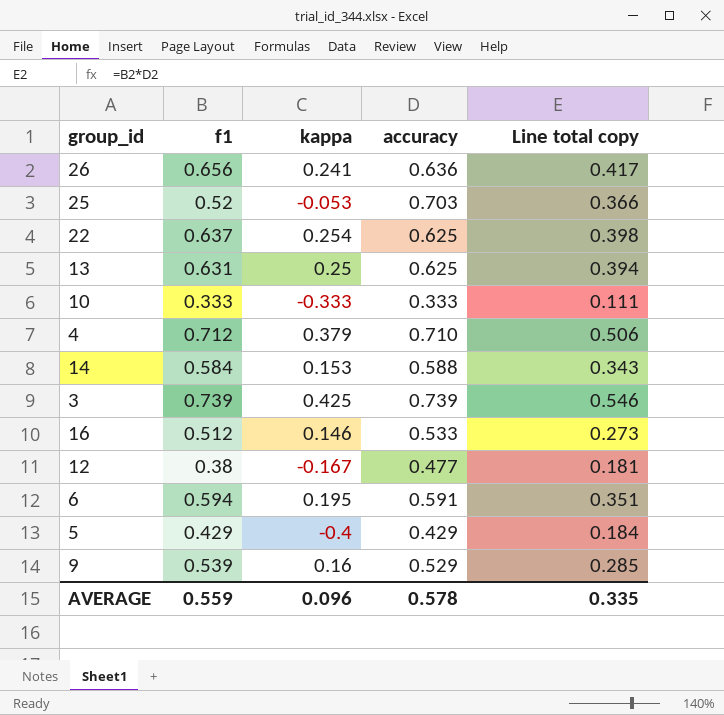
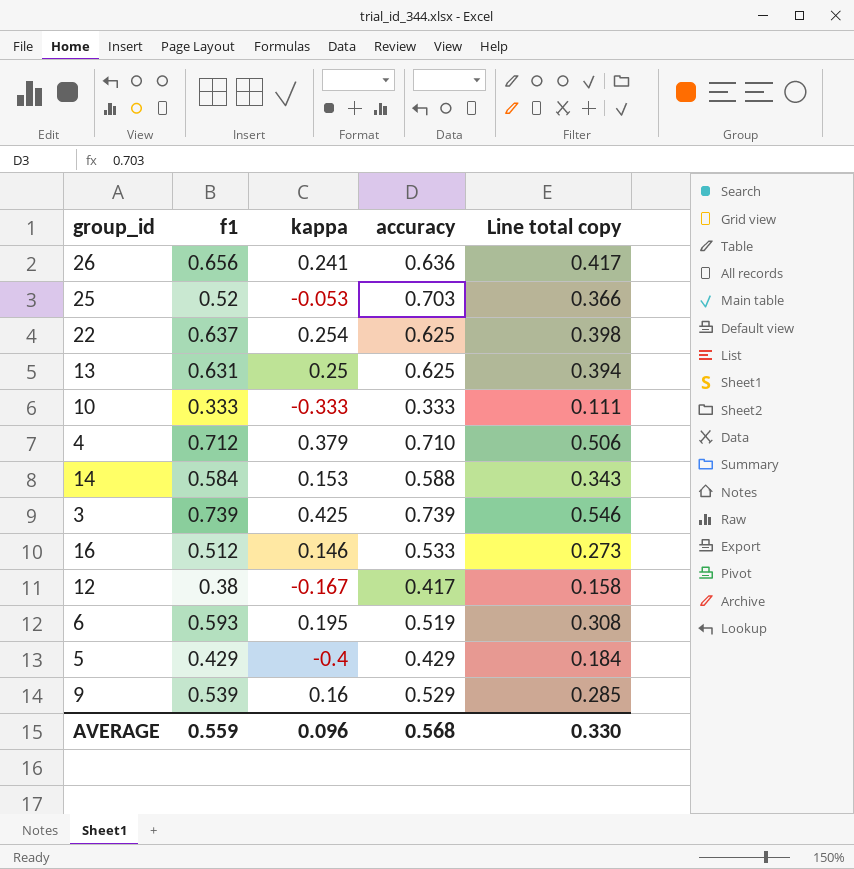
12 | accuracy: 0.477 -> 0.417
12 | Line total copy: 0.181 -> 0.158
6 | f1: 0.594 -> 0.593
6 | accuracy: 0.591 -> 0.519
6 | Line total copy: 0.351 -> 0.308
AVERAGE | accuracy: 0.578 -> 0.568
AVERAGE | Line total copy: 0.335 -> 0.330

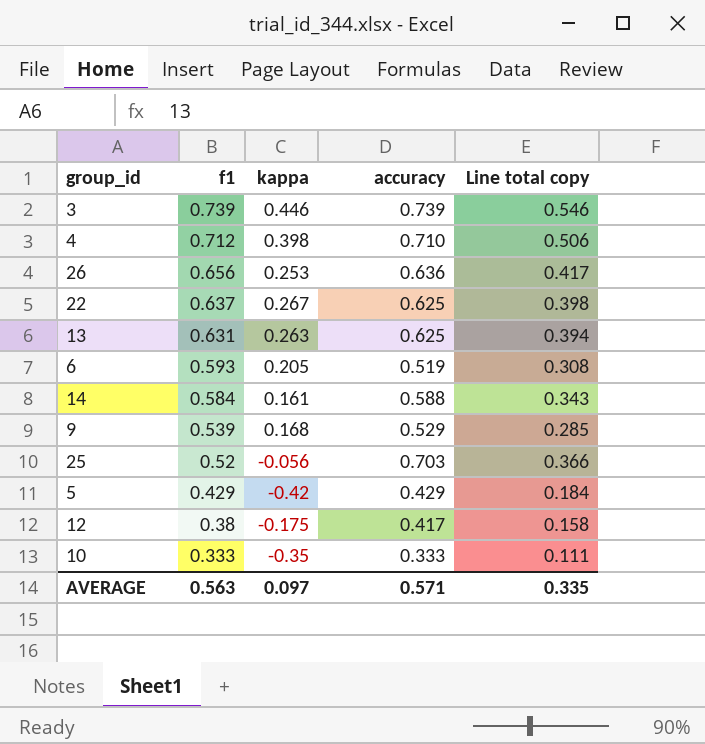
row order: none -> f1 descending
row 16: 0.512 | 0.146 | 0.533 | 0.273 -> none
3 | kappa: 0.425 -> 0.446
4 | kappa: 0.379 -> 0.398
26 | kappa: 0.241 -> 0.253
22 | kappa: 0.254 -> 0.267
13 | kappa: 0.25 -> 0.263
6 | kappa: 0.195 -> 0.205
14 | kappa: 0.153 -> 0.161
9 | kappa: 0.16 -> 0.168
25 | kappa: -0.053 -> -0.056
5 | kappa: -0.4 -> -0.42
12 | kappa: -0.167 -> -0.175
10 | kappa: -0.333 -> -0.35
AVERAGE | f1: 0.559 -> 0.563
AVERAGE | kappa: 0.096 -> 0.097
AVERAGE | accuracy: 0.568 -> 0.571
AVERAGE | Line total copy: 0.330 -> 0.335

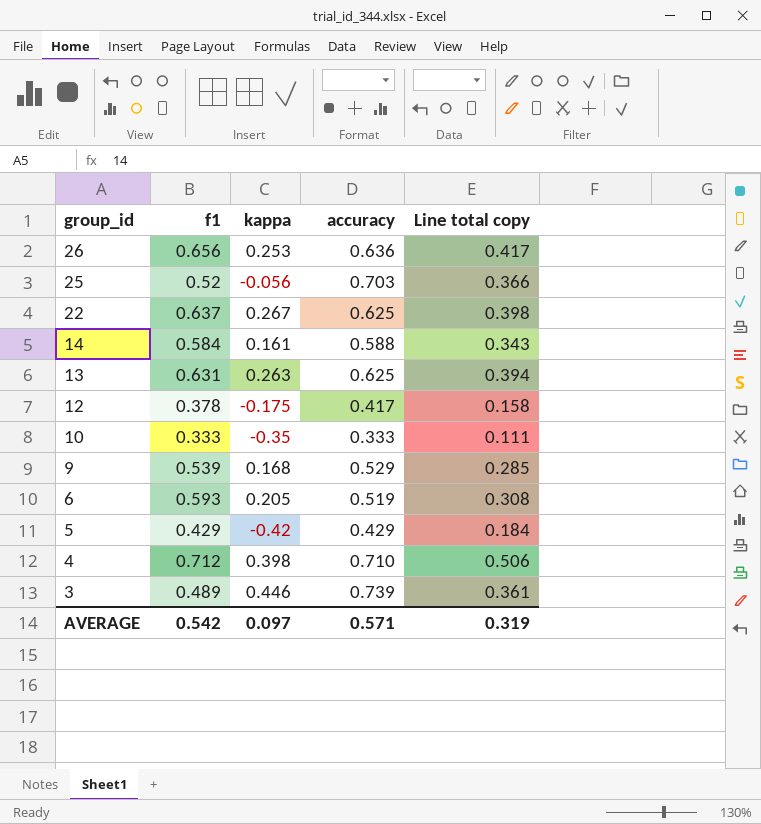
row order: f1 descending -> group_id descending
12 | f1: 0.38 -> 0.378
3 | f1: 0.739 -> 0.489
3 | Line total copy: 0.546 -> 0.361
AVERAGE | f1: 0.563 -> 0.542
AVERAGE | Line total copy: 0.335 -> 0.319

